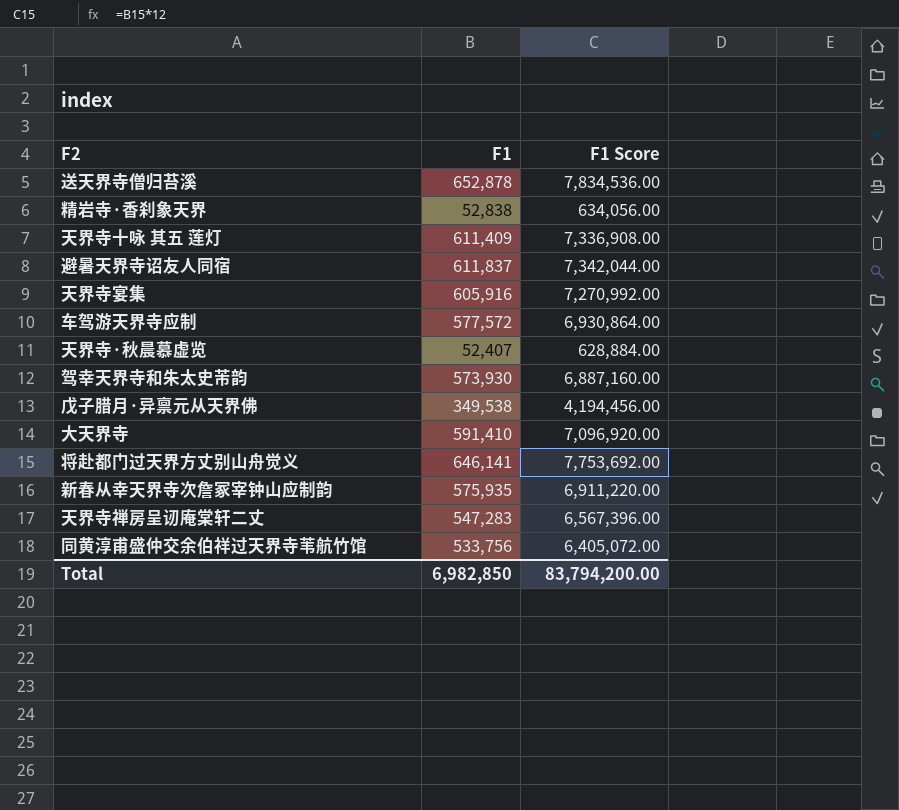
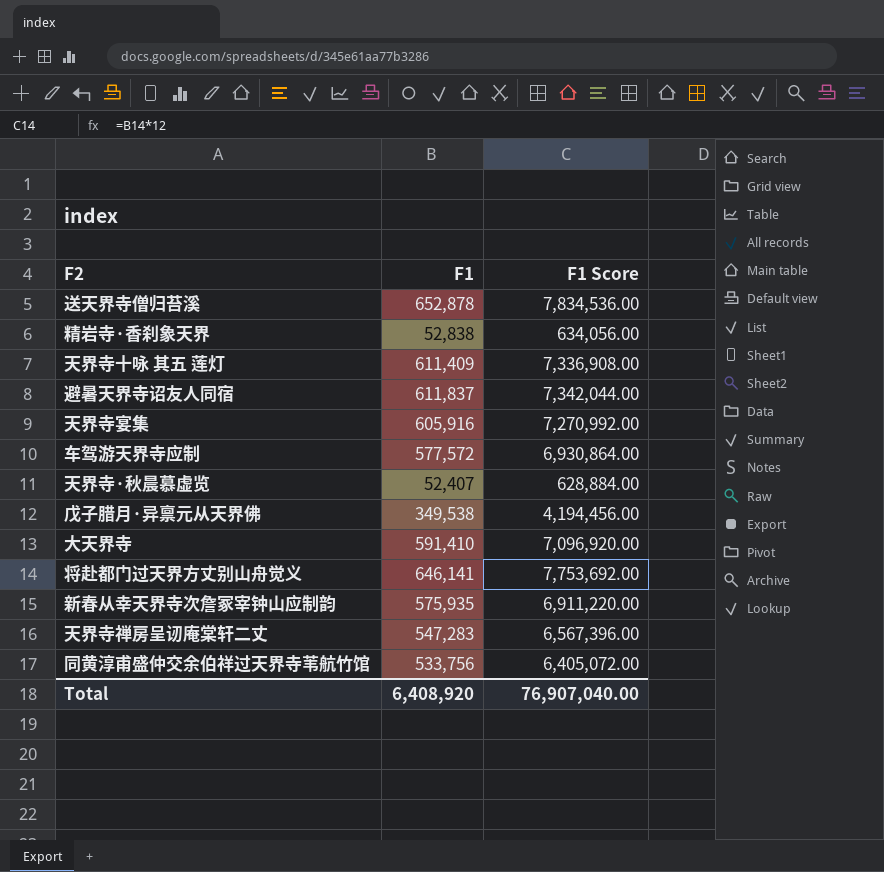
row 驾幸天界寺和朱太史芾韵: 573,930 | 6,887,160.00 -> none
Total | F1: 6,982,850 -> 6,408,920
Total | F1 Score: 83,794,200.00 -> 76,907,040.00

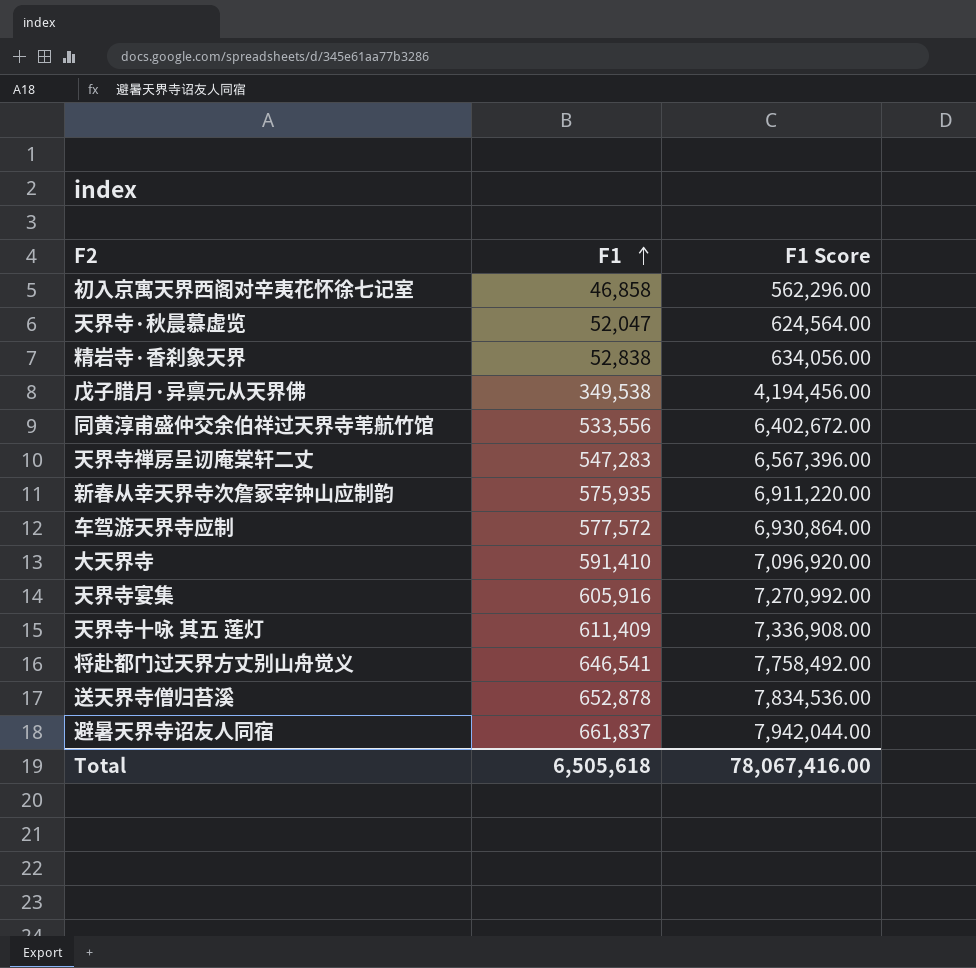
row order: none -> F1 ascending
row 初入京寓天界西阁对辛夷花怀徐七记室: none -> 46,858 | 562,296.00
天界寺·秋晨慕虚览 | F1: 52,407 -> 52,047
天界寺·秋晨慕虚览 | F1 Score: 628,884.00 -> 624,564.00
同黄淳甫盛仲交余伯祥过天界寺苇航竹馆 | F1: 533,756 -> 533,556
同黄淳甫盛仲交余伯祥过天界寺苇航竹馆 | F1 Score: 6,405,072.00 -> 6,402,672.00
将赴都门过天界方丈别山舟觉义 | F1: 646,141 -> 646,541
将赴都门过天界方丈别山舟觉义 | F1 Score: 7,753,692.00 -> 7,758,492.00
避暑天界寺诏友人同宿 | F1: 611,837 -> 661,837
避暑天界寺诏友人同宿 | F1 Score: 7,342,044.00 -> 7,942,044.00
Total | F1: 6,408,920 -> 6,505,618
Total | F1 Score: 76,907,040.00 -> 78,067,416.00

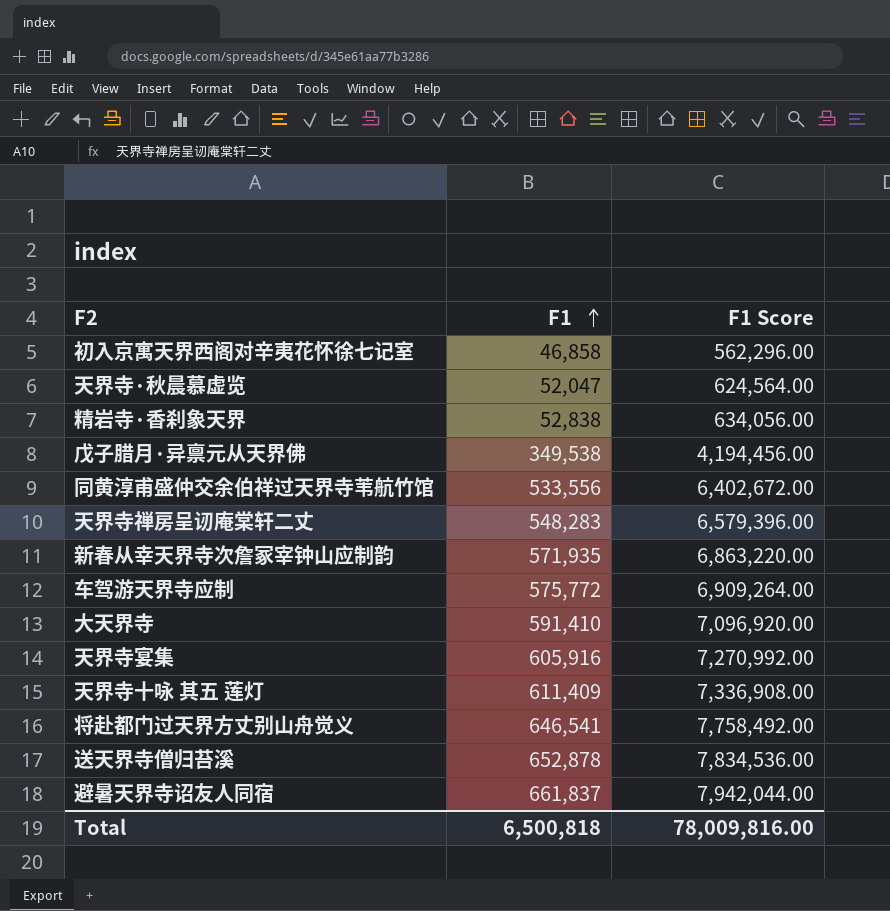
天界寺禅房呈讱庵棠轩二丈 | F1: 547,283 -> 548,283
天界寺禅房呈讱庵棠轩二丈 | F1 Score: 6,567,396.00 -> 6,579,396.00
新春从幸天界寺次詹冢宰钟山应制韵 | F1: 575,935 -> 571,935
新春从幸天界寺次詹冢宰钟山应制韵 | F1 Score: 6,911,220.00 -> 6,863,220.00
车驾游天界寺应制 | F1: 577,572 -> 575,772
车驾游天界寺应制 | F1 Score: 6,930,864.00 -> 6,909,264.00
Total | F1: 6,505,618 -> 6,500,818
Total | F1 Score: 78,067,416.00 -> 78,009,816.00

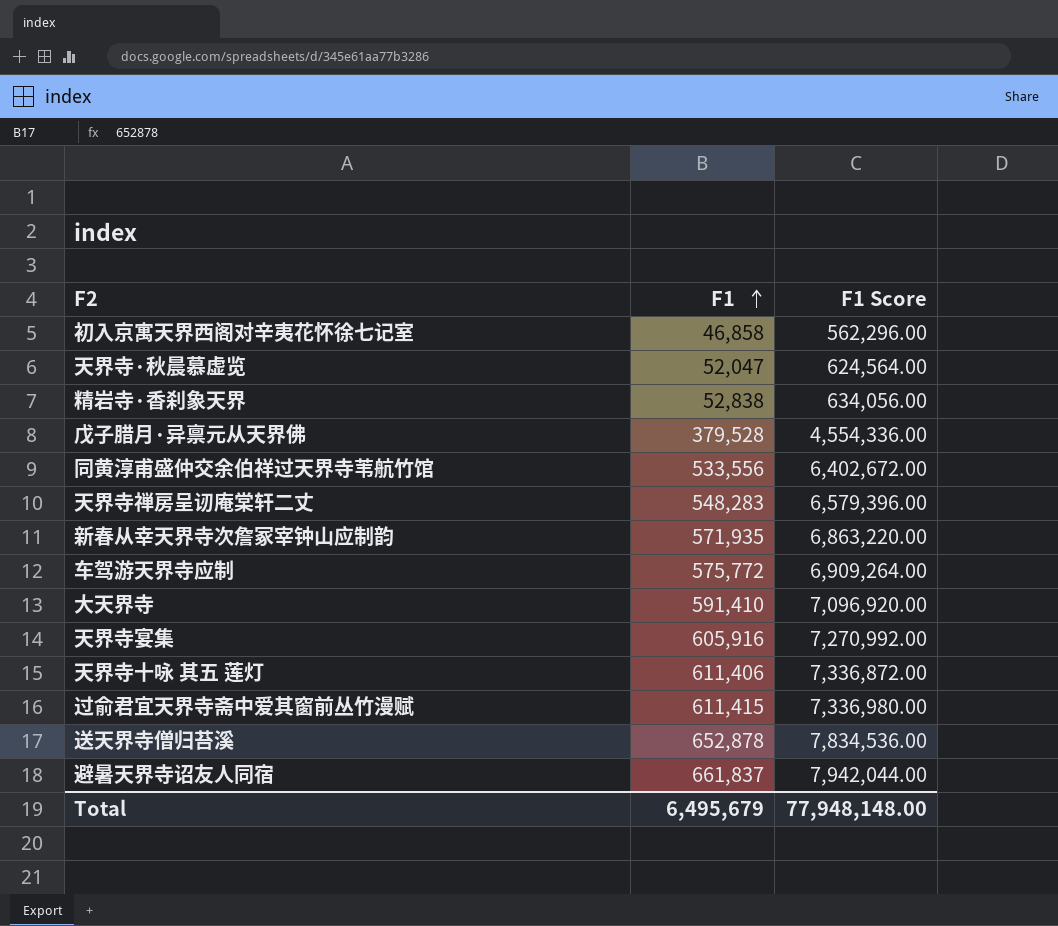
row 将赴都门过天界方丈别山舟觉义: 646,541 | 7,758,492.00 -> none
戊子腊月·异禀元从天界佛 | F1: 349,538 -> 379,528
戊子腊月·异禀元从天界佛 | F1 Score: 4,194,456.00 -> 4,554,336.00
天界寺十咏 其五 莲灯 | F1: 611,409 -> 611,406
天界寺十咏 其五 莲灯 | F1 Score: 7,336,908.00 -> 7,336,872.00
row 过俞君宜天界寺斋中爱其窗前丛竹漫赋: none -> 611,415 | 7,336,980.00
Total | F1: 6,500,818 -> 6,495,679
Total | F1 Score: 78,009,816.00 -> 77,948,148.00

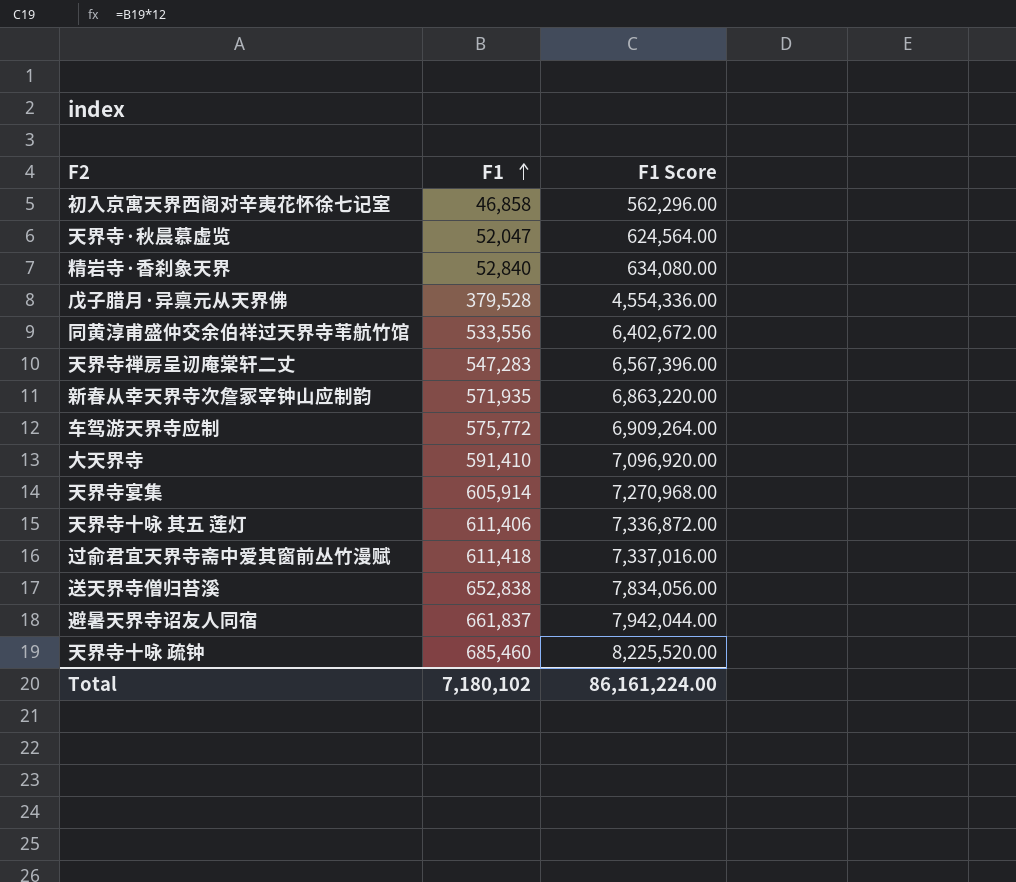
精岩寺·香刹象天界 | F1: 52,838 -> 52,840
精岩寺·香刹象天界 | F1 Score: 634,056.00 -> 634,080.00
天界寺禅房呈讱庵棠轩二丈 | F1: 548,283 -> 547,283
天界寺禅房呈讱庵棠轩二丈 | F1 Score: 6,579,396.00 -> 6,567,396.00
天界寺宴集 | F1: 605,916 -> 605,914
天界寺宴集 | F1 Score: 7,270,992.00 -> 7,270,968.00
过俞君宜天界寺斋中爱其窗前丛竹漫赋 | F1: 611,415 -> 611,418
过俞君宜天界寺斋中爱其窗前丛竹漫赋 | F1 Score: 7,336,980.00 -> 7,337,016.00
送天界寺僧归苔溪 | F1: 652,878 -> 652,838
送天界寺僧归苔溪 | F1 Score: 7,834,536.00 -> 7,834,056.00
row 天界寺十咏 疏钟: none -> 685,460 | 8,225,520.00
Total | F1: 6,495,679 -> 7,180,102
Total | F1 Score: 77,948,148.00 -> 86,161,224.00

